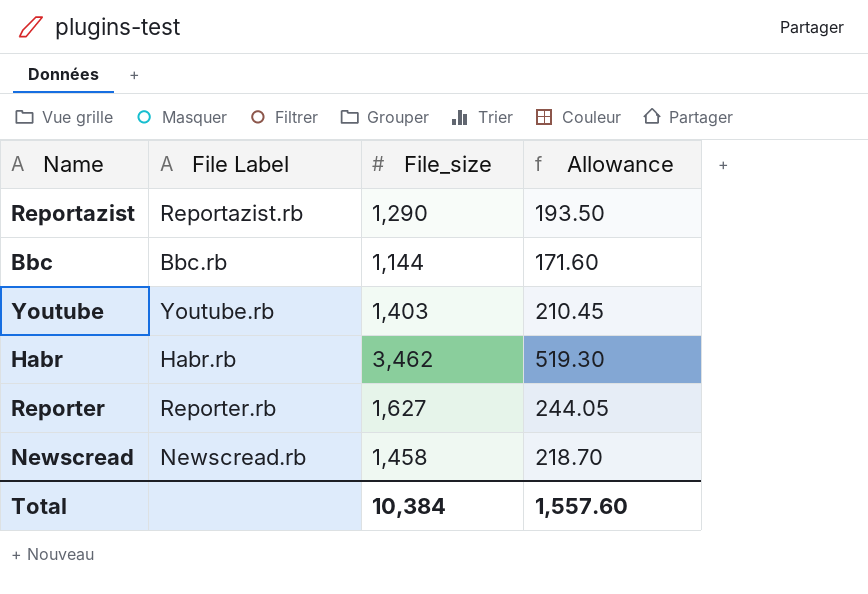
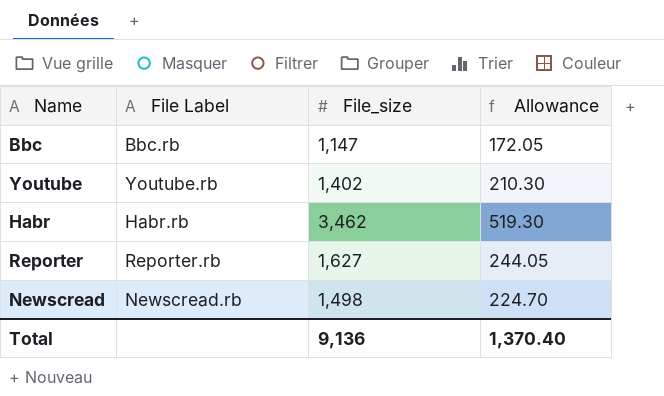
row Reportazist: Reportazist.rb | 1,290 | 193.50 -> none
Bbc | File_size: 1,144 -> 1,147
Bbc | Allowance: 171.60 -> 172.05
Youtube | File_size: 1,403 -> 1,402
Youtube | Allowance: 210.45 -> 210.30
Newscread | File_size: 1,458 -> 1,498
Newscread | Allowance: 218.70 -> 224.70
Total | File_size: 10,384 -> 9,136
Total | Allowance: 1,557.60 -> 1,370.40

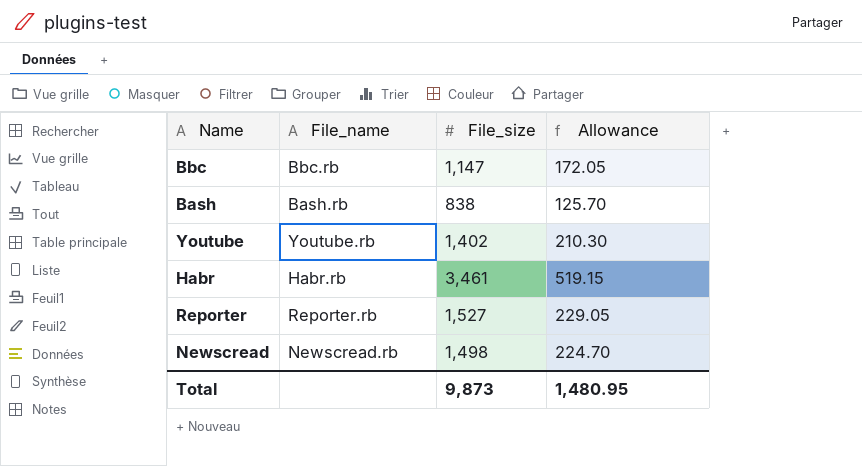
column name: File Label -> File_name
row Bash: none -> Bash.rb | 838 | 125.70
Habr | File_size: 3,462 -> 3,461
Habr | Allowance: 519.30 -> 519.15
Reporter | File_size: 1,627 -> 1,527
Reporter | Allowance: 244.05 -> 229.05
Total | File_size: 9,136 -> 9,873
Total | Allowance: 1,370.40 -> 1,480.95

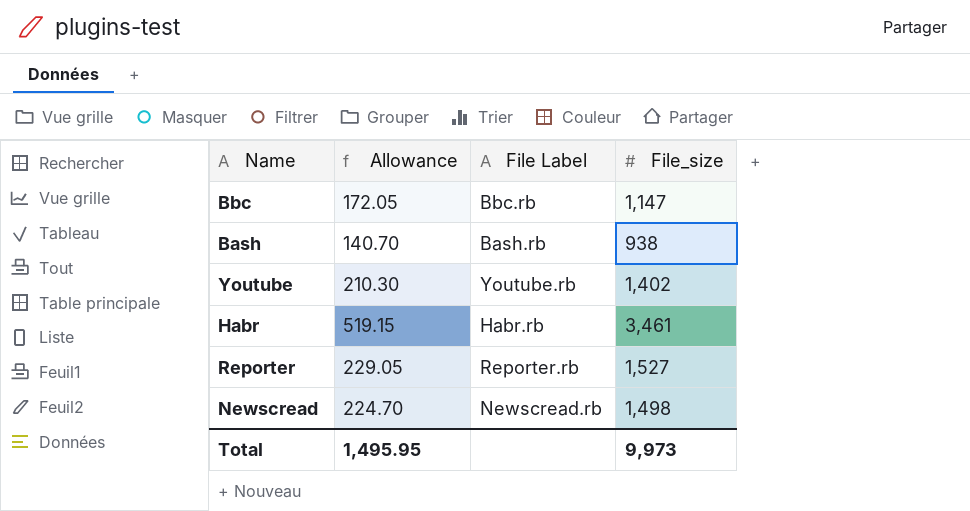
column Allowance | position: 4 -> 2
column name: File_name -> File Label
Bash | Allowance: 125.70 -> 140.70
Bash | File_size: 838 -> 938
Total | Allowance: 1,480.95 -> 1,495.95
Total | File_size: 9,873 -> 9,973

